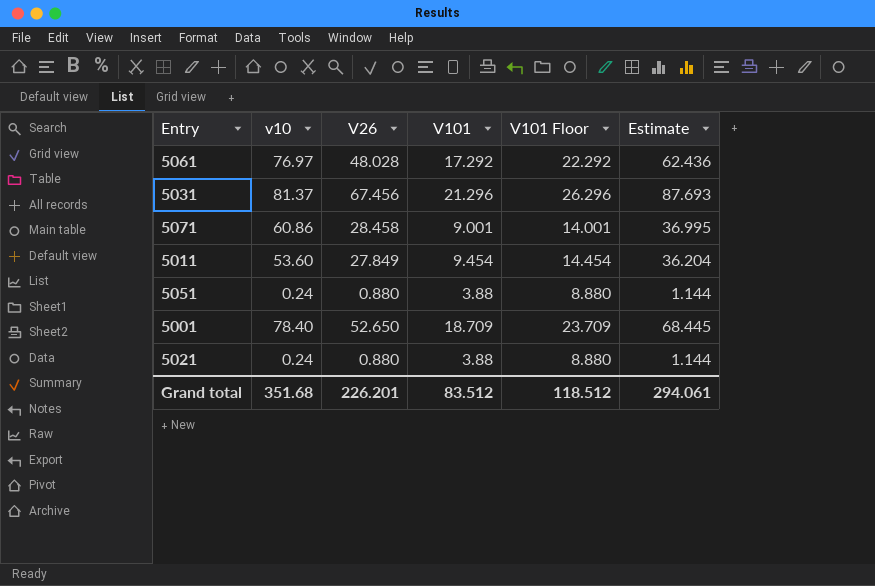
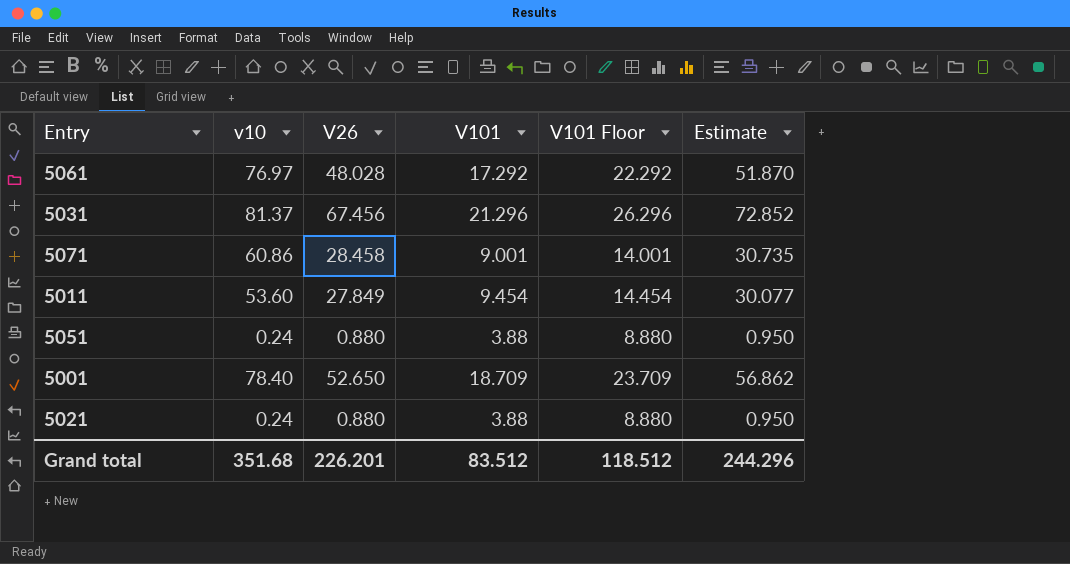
column Estimate | formula: [V26] * 1.3 -> [V26] * 1.08
Grand total | Estimate: 294.061 -> 244.296

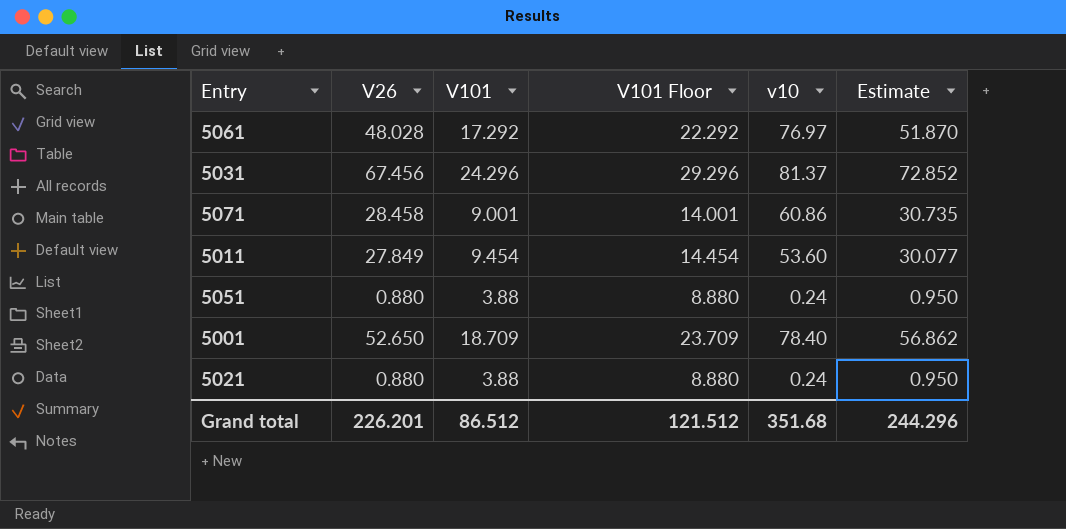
column v10 | position: 2 -> 5
5031 | V101: 21.296 -> 24.296
5031 | V101 Floor: 26.296 -> 29.296
Grand total | V101: 83.512 -> 86.512
Grand total | V101 Floor: 118.512 -> 121.512

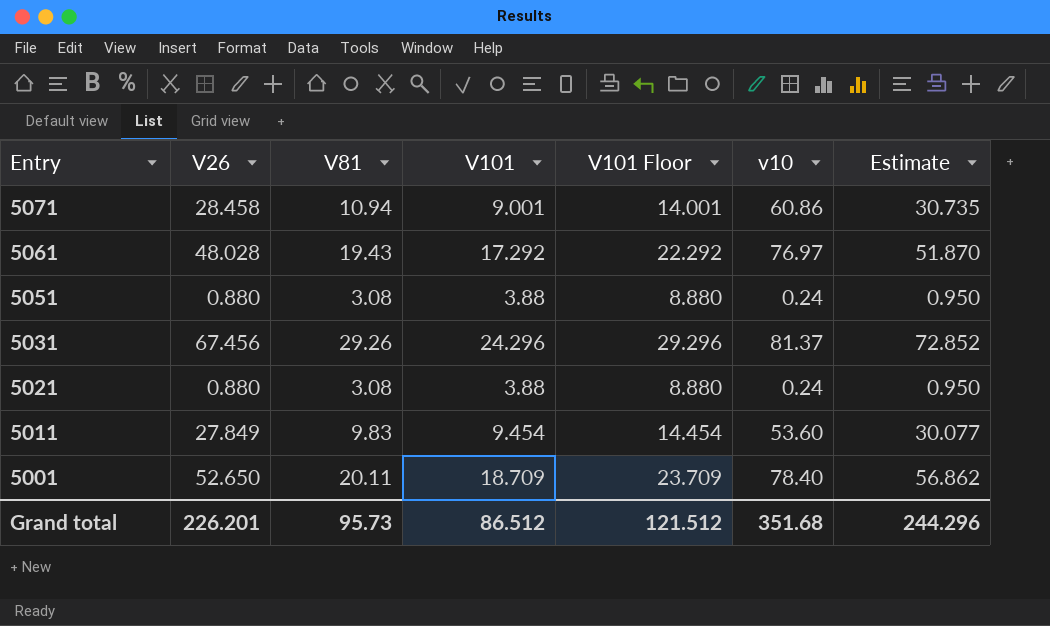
row order: none -> Entry descending
column V81 | position: none -> 3

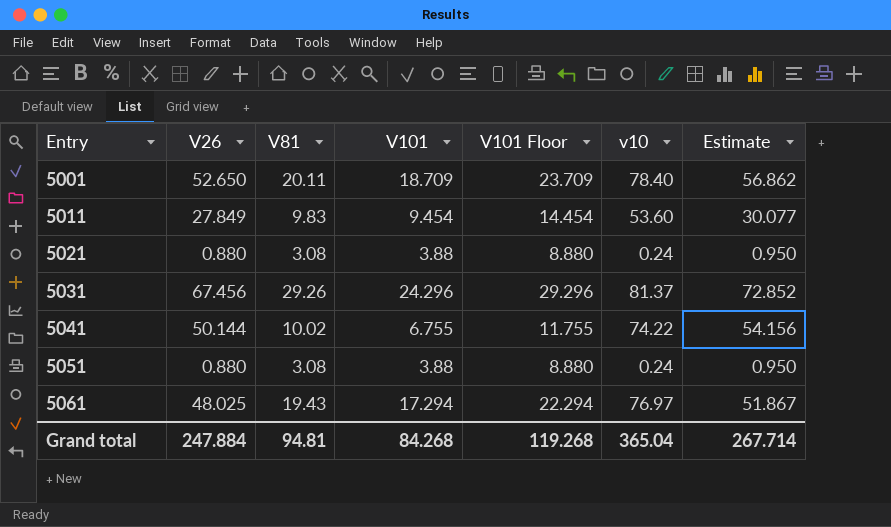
row order: Entry descending -> Entry ascending
row 5071: 28.458 | 10.94 | 9.001 | 14.001 | 60.86 | 30.735 -> none
row 5041: none -> 50.144 | 10.02 | 6.755 | 11.755 | 74.22 | 54.156
5061 | V26: 48.028 -> 48.025
5061 | V101: 17.292 -> 17.294
5061 | V101 Floor: 22.292 -> 22.294
5061 | Estimate: 51.870 -> 51.867
Grand total | V26: 226.201 -> 247.884
Grand total | V81: 95.73 -> 94.81
Grand total | V101: 86.512 -> 84.268
Grand total | V101 Floor: 121.512 -> 119.268
Grand total | v10: 351.68 -> 365.04
Grand total | Estimate: 244.296 -> 267.714

